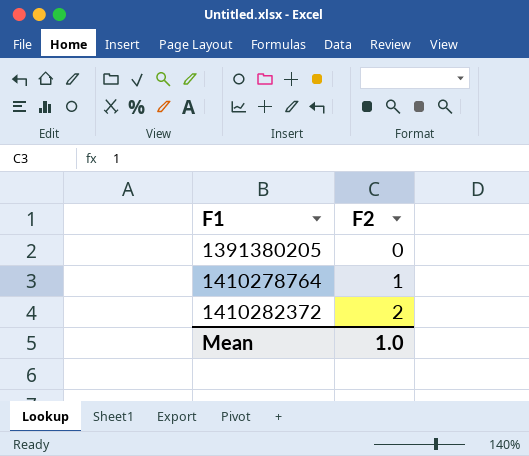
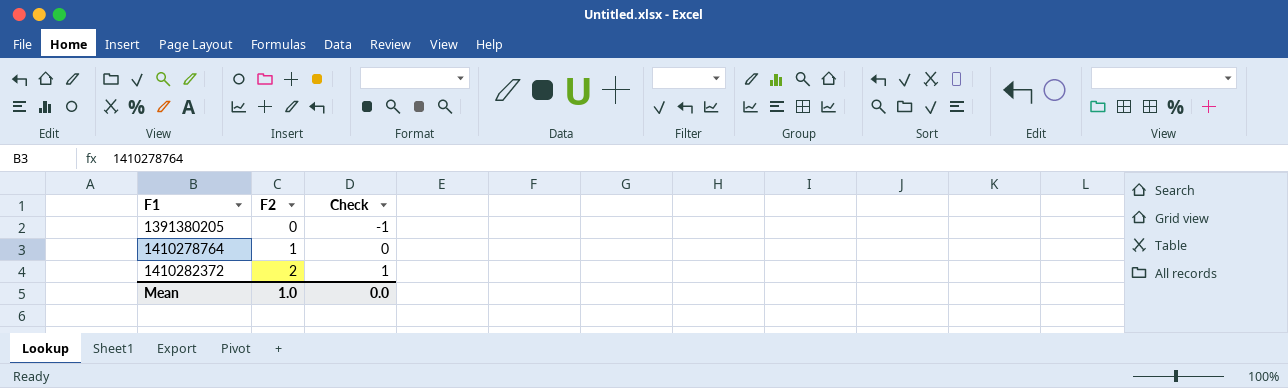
column Check | formula: none -> [F2] - 1

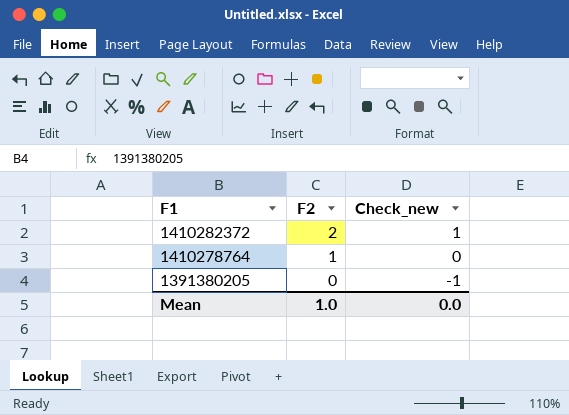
row order: F1 ascending -> F1 descending
column name: Check -> Check_new

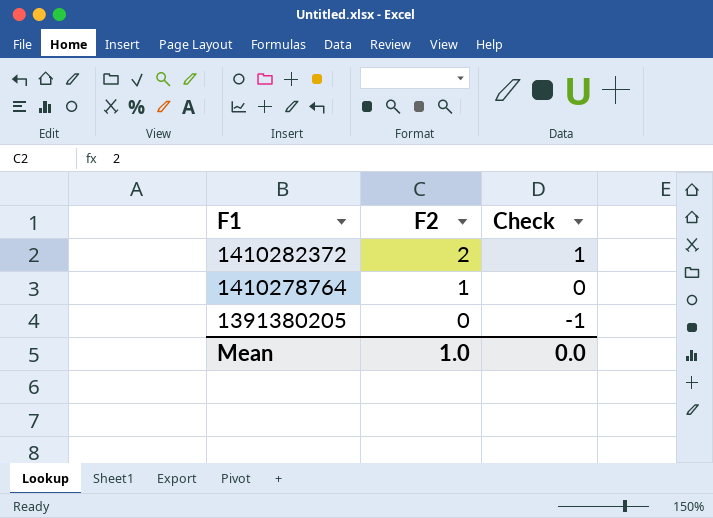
column name: Check_new -> Check

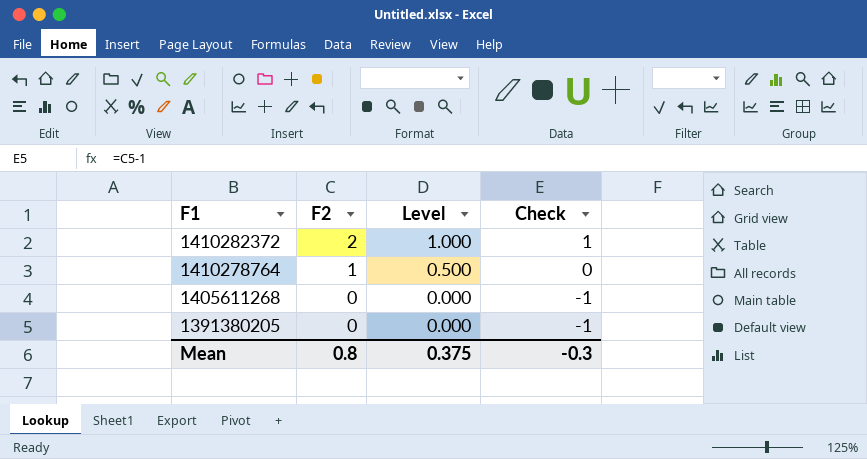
column Level | formula: none -> [F2] * 0.5
row 1405611268: none -> 0 | 0.000 | -1
Mean | F2: 1.0 -> 0.8
Mean | Check: 0.0 -> -0.3

